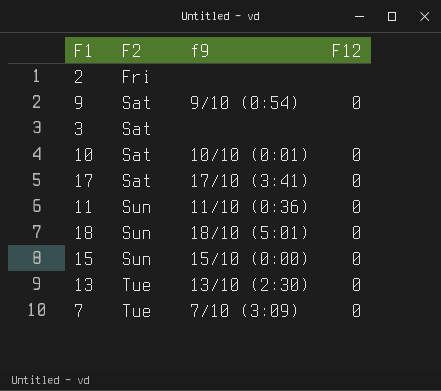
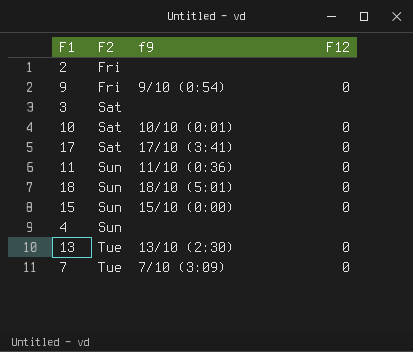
9 | F2: Sat -> Fri
row 4: none -> Sun | none | none

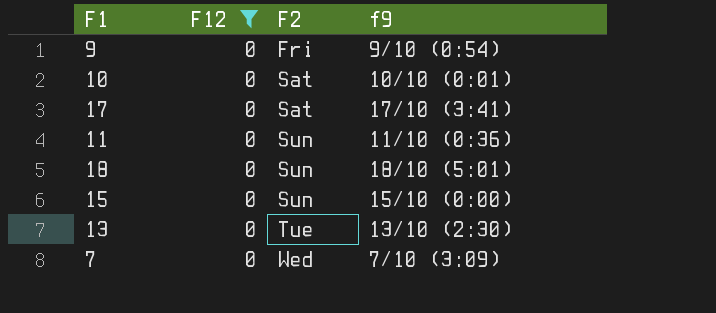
filter: none -> F12 = 0
column F12 | position: 4 -> 2
7 | F2: Tue -> Wed

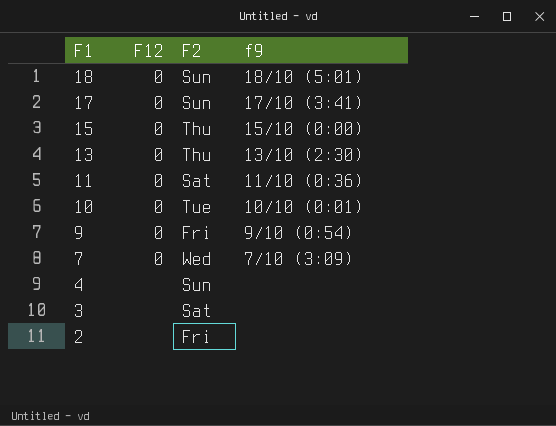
filter: F12 = 0 -> none
row order: F2 ascending -> F1 descending
17 | F2: Sat -> Sun
15 | F2: Sun -> Thu
13 | F2: Tue -> Thu
11 | F2: Sun -> Sat
10 | F2: Sat -> Tue

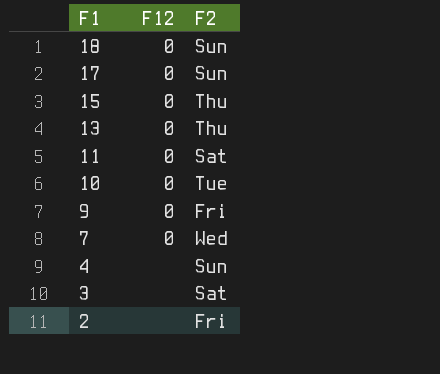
column f9 | position: 4 -> none

